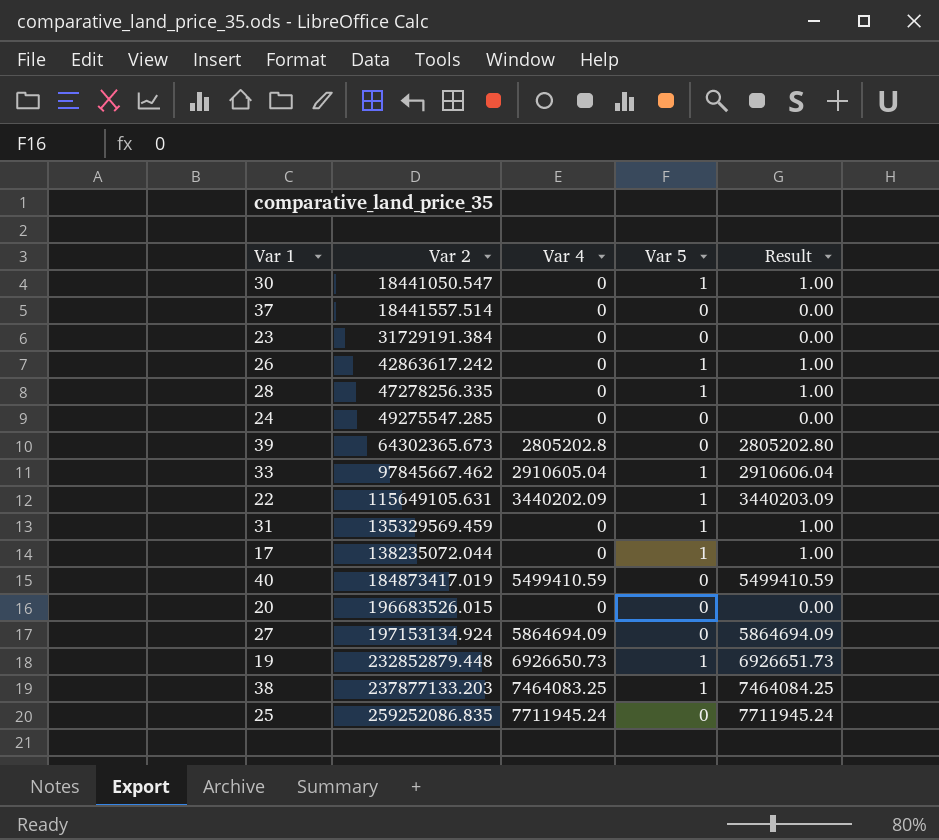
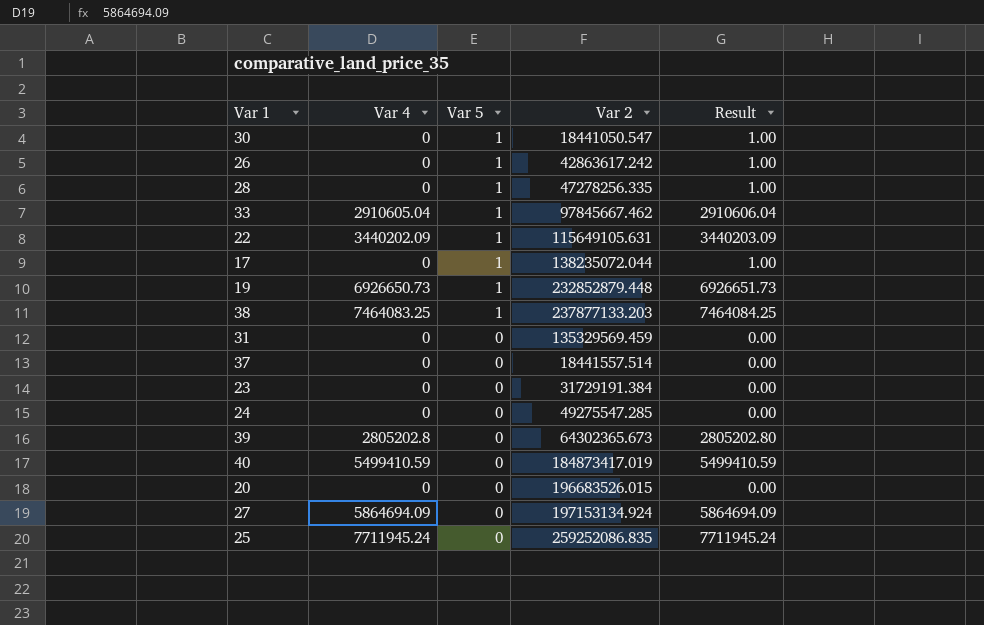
row order: Var 2 ascending -> Var 5 descending
column Var 2 | position: 2 -> 4
31 | Var 5: 1 -> 0
31 | Result: 1.00 -> 0.00

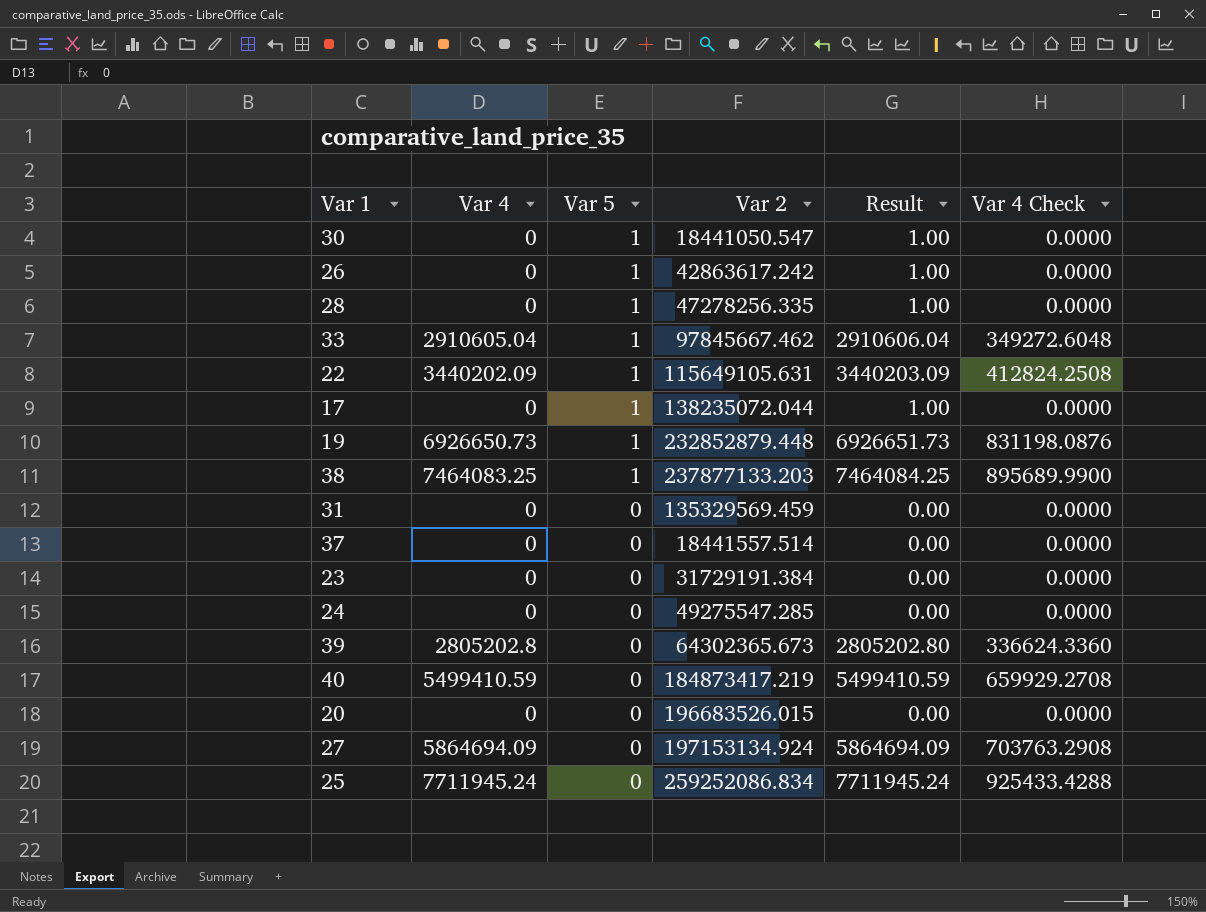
column Var 4 Check | formula: none -> [Var 4] * 0.12
40 | Var 2: 184873417.019 -> 184873417.219
25 | Var 2: 259252086.835 -> 259252086.834

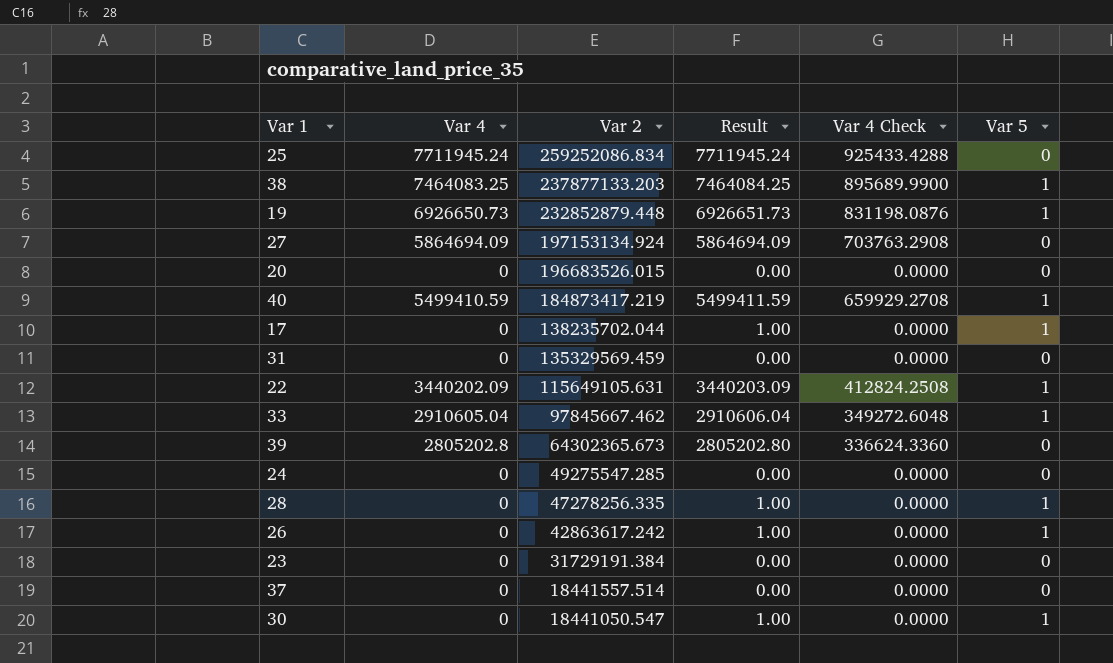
row order: Var 5 descending -> Var 2 descending
column Var 5 | position: 3 -> 6
40 | Result: 5499410.59 -> 5499411.59
40 | Var 5: 0 -> 1
17 | Var 2: 138235072.044 -> 138235702.044

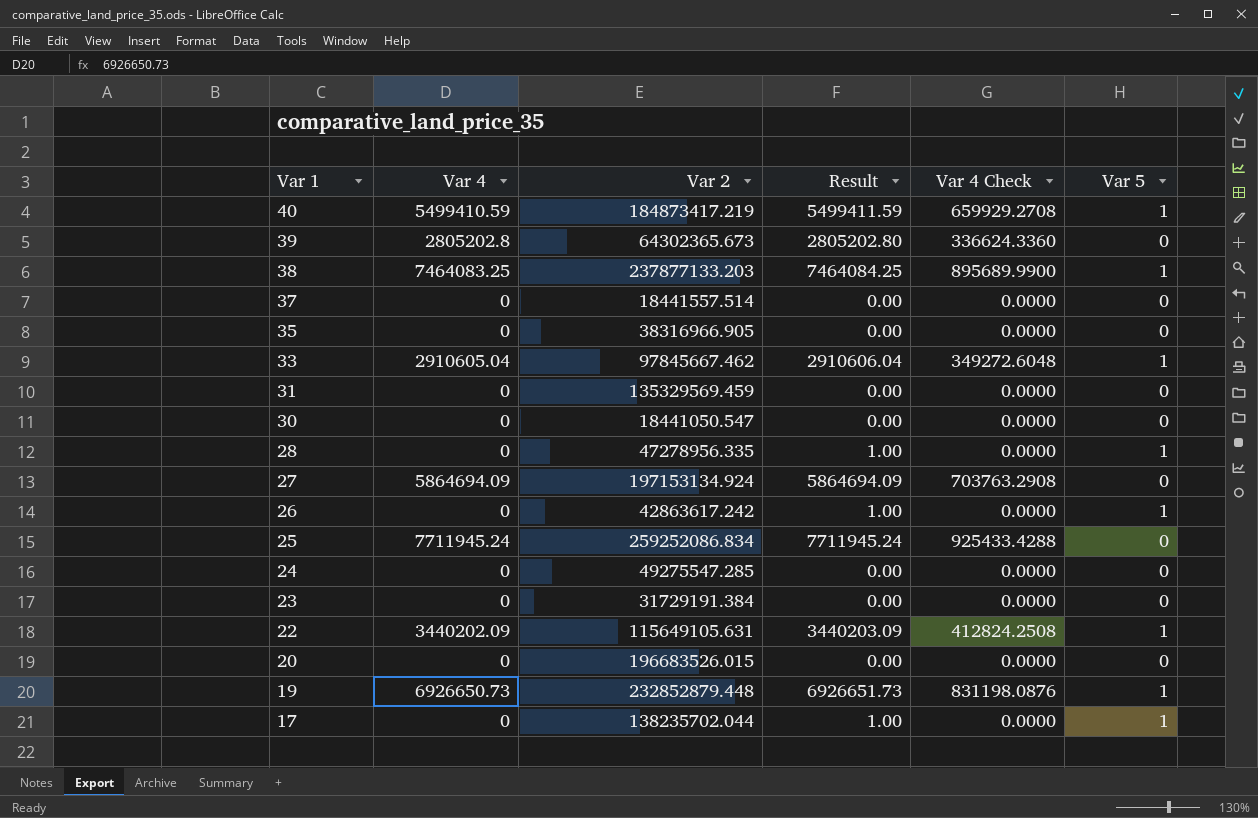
row order: Var 2 descending -> Var 1 descending
row 35: none -> 0 | 38316966.905 | 0.00 | 0.0000 | 0
30 | Result: 1.00 -> 0.00
30 | Var 5: 1 -> 0
28 | Var 2: 47278256.335 -> 47278956.335

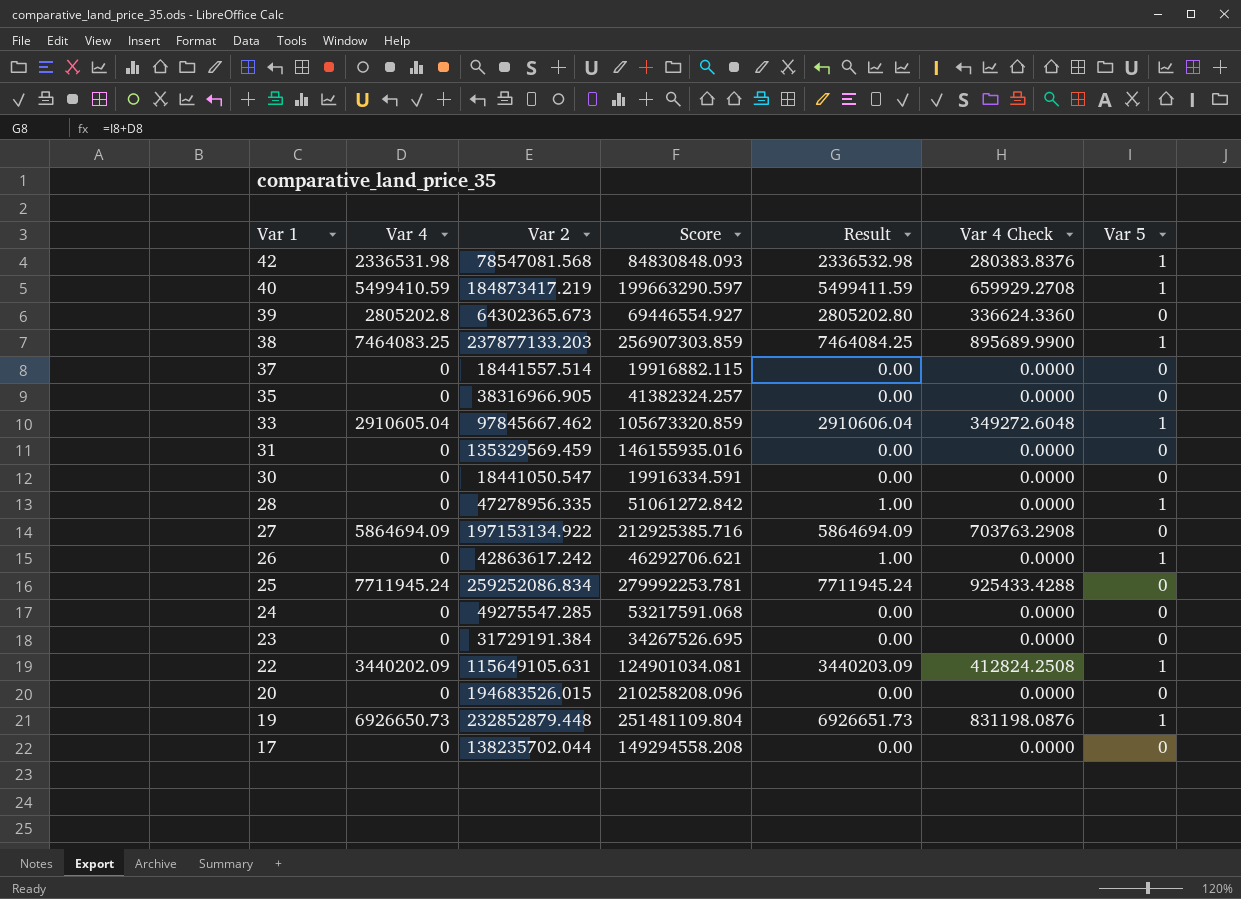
column Score | formula: none -> [Var 2] * 1.08
row 42: none -> 2336531.98 | 78547081.568 | 84830848.093 | 2336532.98 | 280383.8376 | 1
27 | Var 2: 197153134.924 -> 197153134.922
20 | Var 2: 196683526.015 -> 194683526.015
17 | Result: 1.00 -> 0.00
17 | Var 5: 1 -> 0

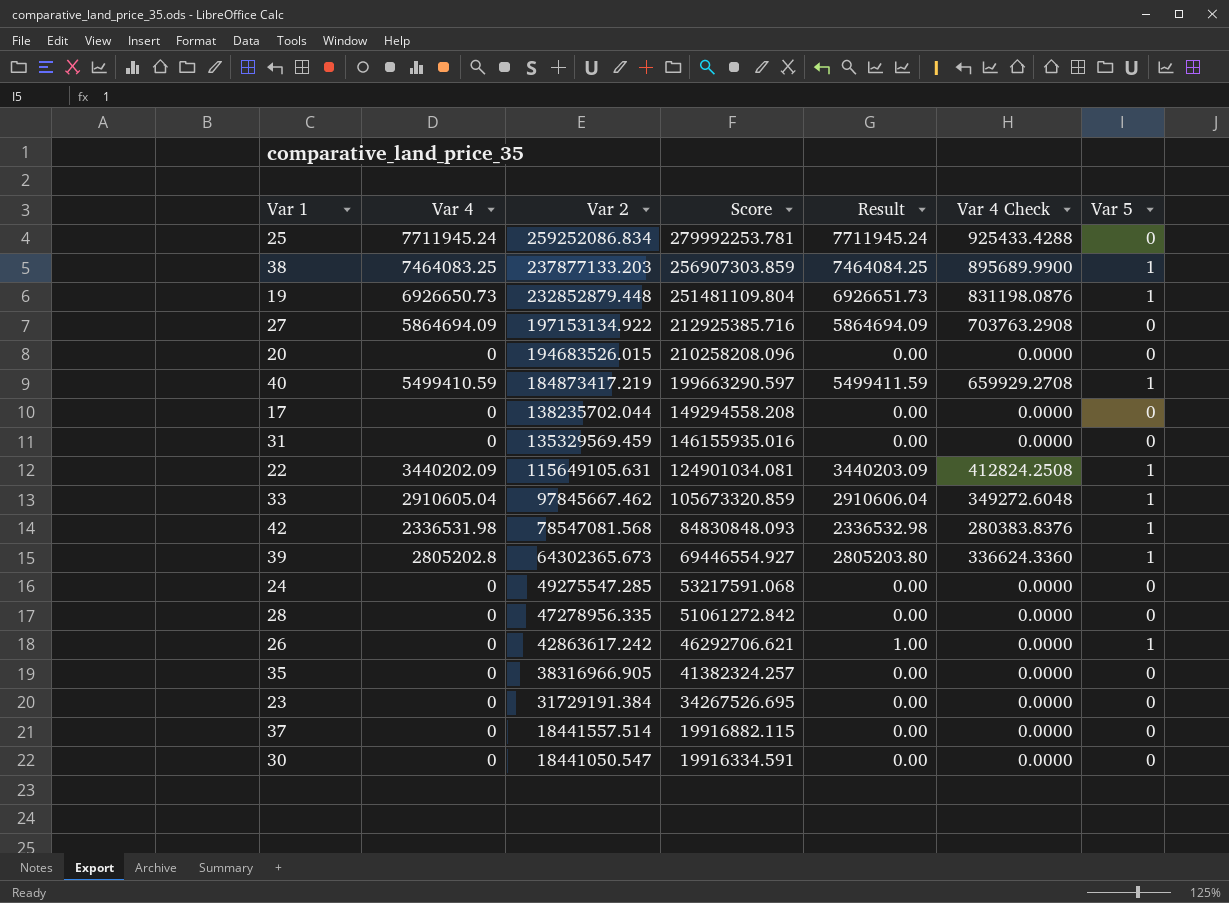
row order: Var 1 descending -> Var 2 descending
39 | Result: 2805202.80 -> 2805203.80
39 | Var 5: 0 -> 1
28 | Result: 1.00 -> 0.00
28 | Var 5: 1 -> 0

